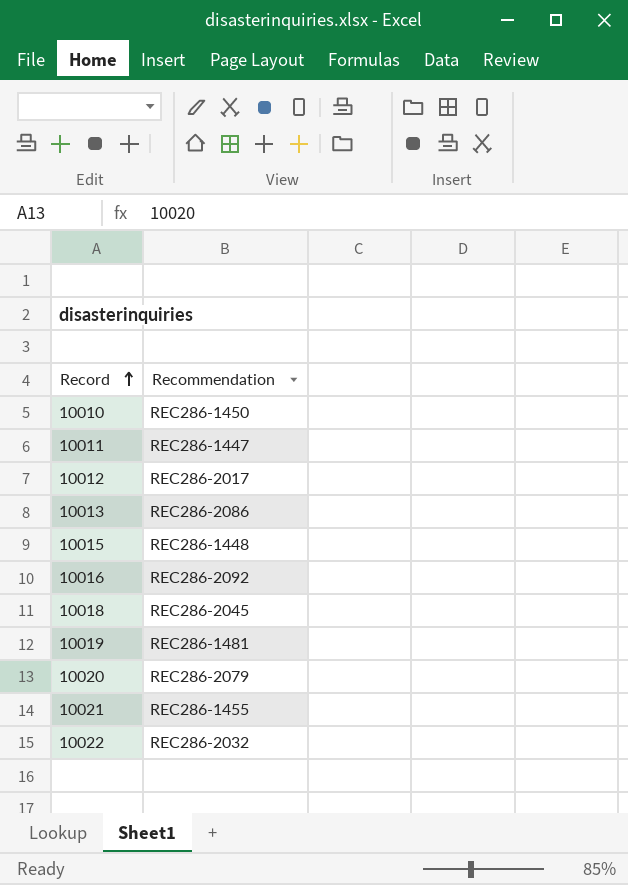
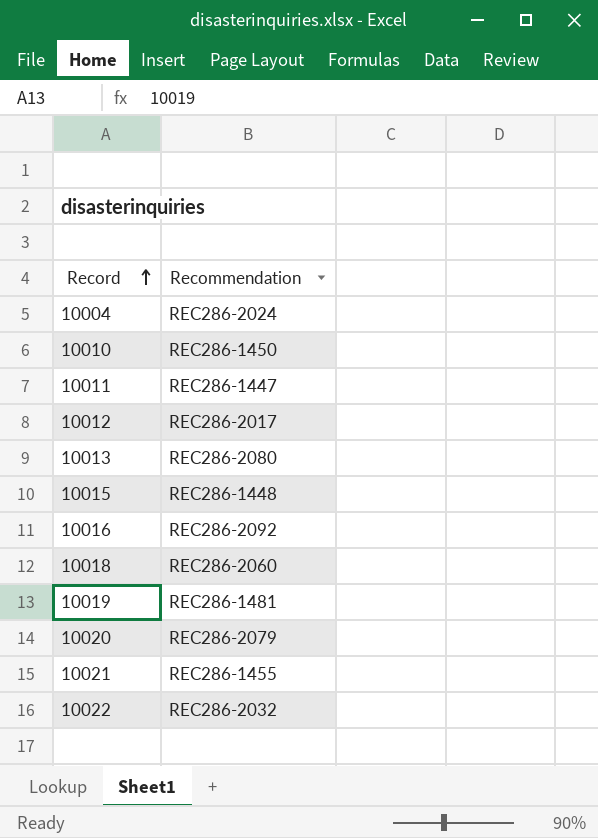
row 10004: none -> REC286-2024
10013 | Recommendation: REC286-2086 -> REC286-2080
10018 | Recommendation: REC286-2045 -> REC286-2060

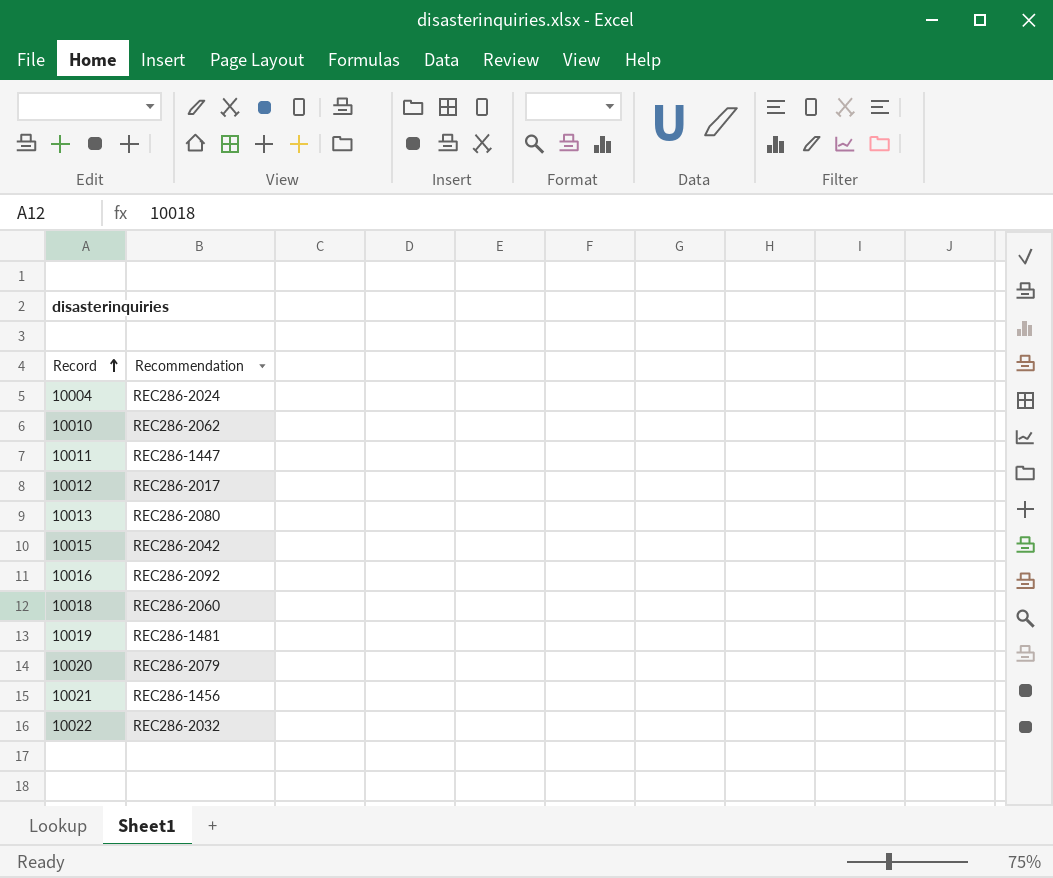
10010 | Recommendation: REC286-1450 -> REC286-2062
10015 | Recommendation: REC286-1448 -> REC286-2042
10021 | Recommendation: REC286-1455 -> REC286-1456

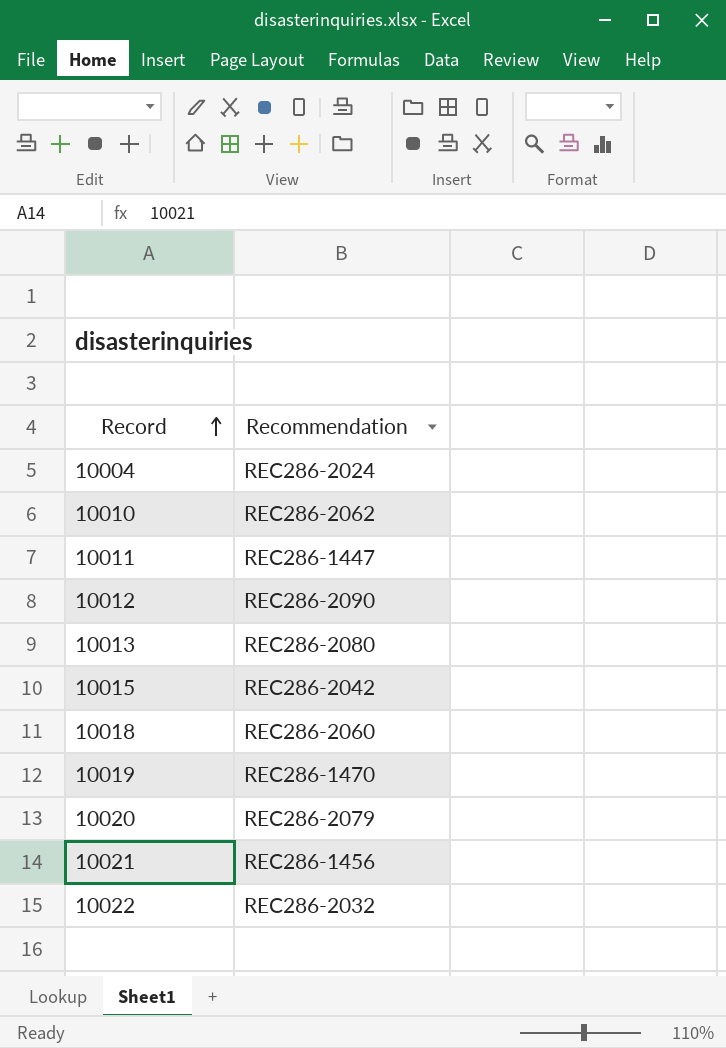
row 10016: REC286-2092 -> none
10012 | Recommendation: REC286-2017 -> REC286-2090
10019 | Recommendation: REC286-1481 -> REC286-1470

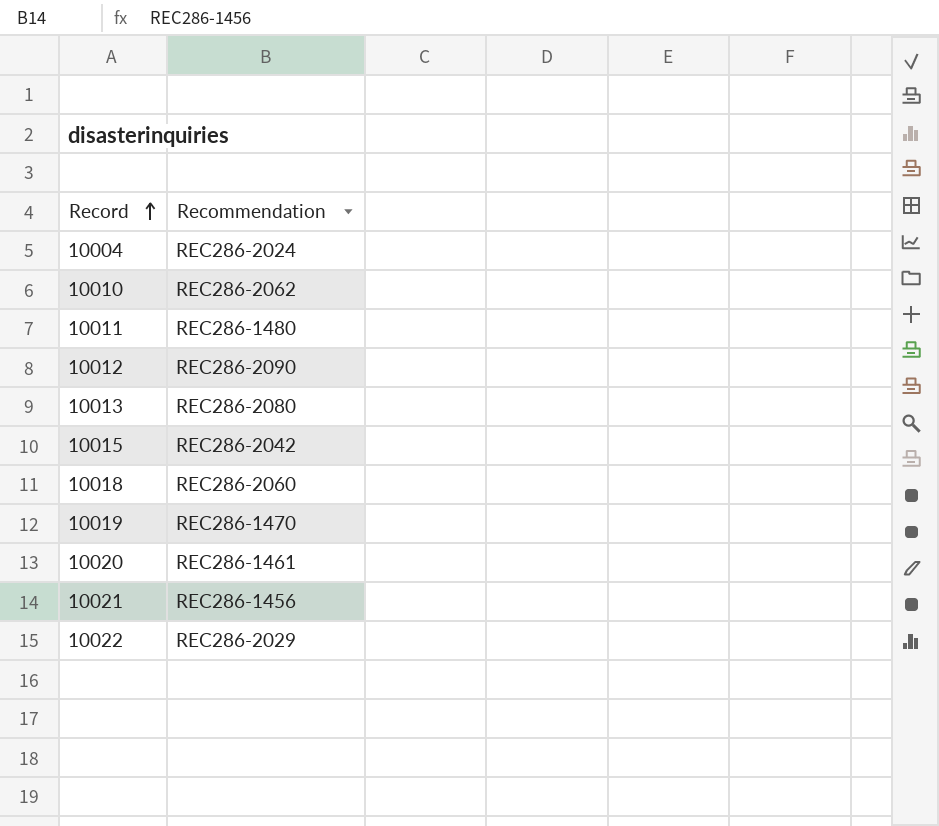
10011 | Recommendation: REC286-1447 -> REC286-1480
10020 | Recommendation: REC286-2079 -> REC286-1461
10022 | Recommendation: REC286-2032 -> REC286-2029

